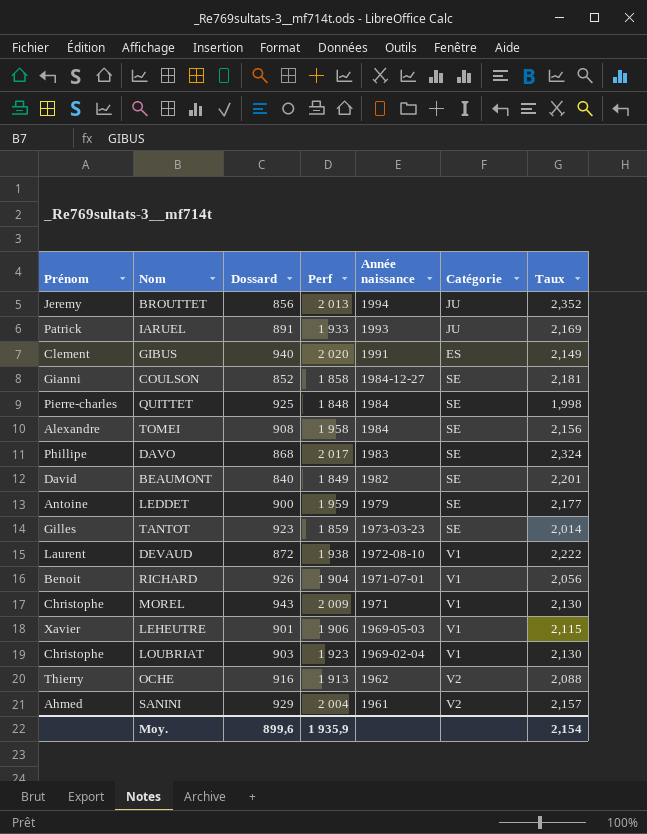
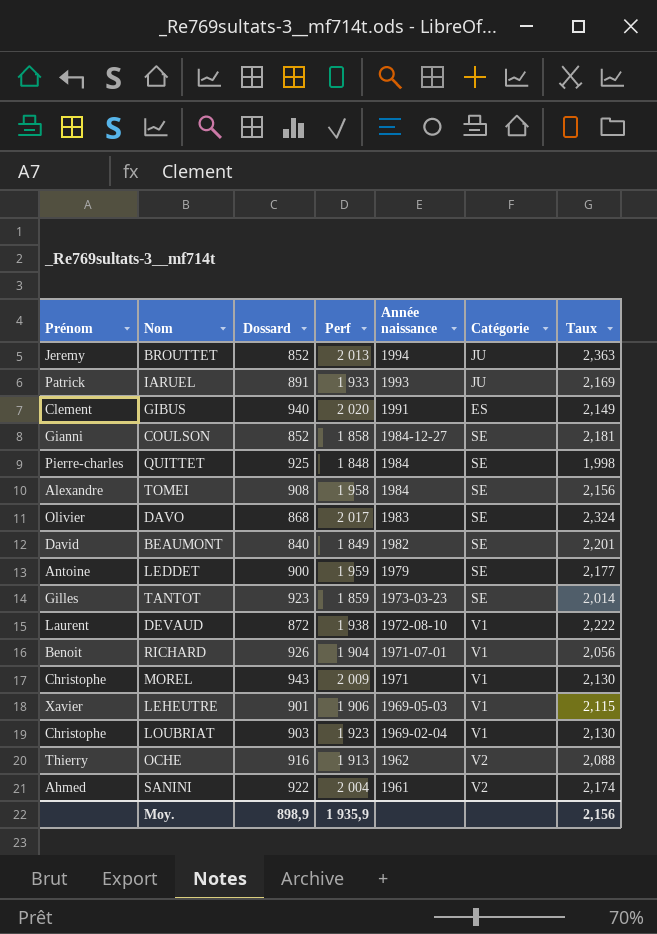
BROUTTET | Dossard: 856 -> 852
BROUTTET | Taux: 2,352 -> 2,363
DAVO | Prénom: Phillipe -> Olivier
SANINI | Dossard: 929 -> 922
SANINI | Taux: 2,157 -> 2,174
Moy. | Dossard: 899,6 -> 898,9
Moy. | Taux: 2,154 -> 2,156

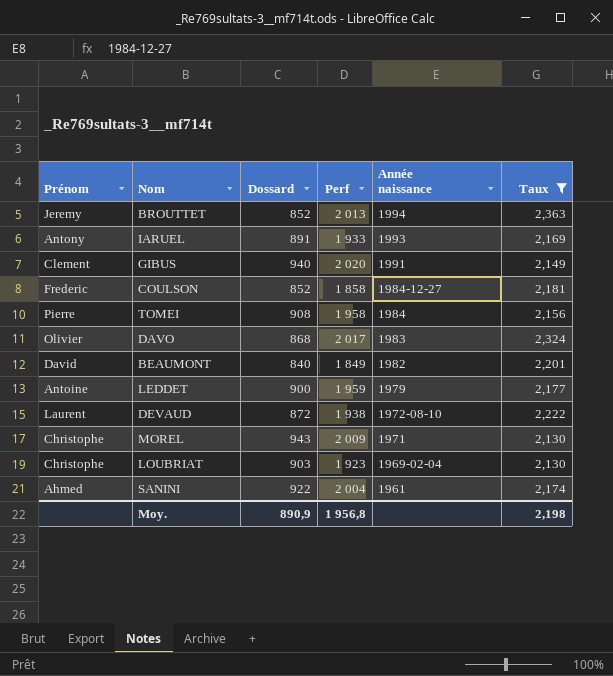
filter: none -> Taux >= 2,130
column Catégorie | position: 6 -> none
IARUEL | Prénom: Patrick -> Antony
COULSON | Prénom: Gianni -> Frederic
TOMEI | Prénom: Alexandre -> Pierre
Moy. | Dossard: 898,9 -> 890,9
Moy. | Perf: 1 935,9 -> 1 956,8
Moy. | Taux: 2,156 -> 2,198

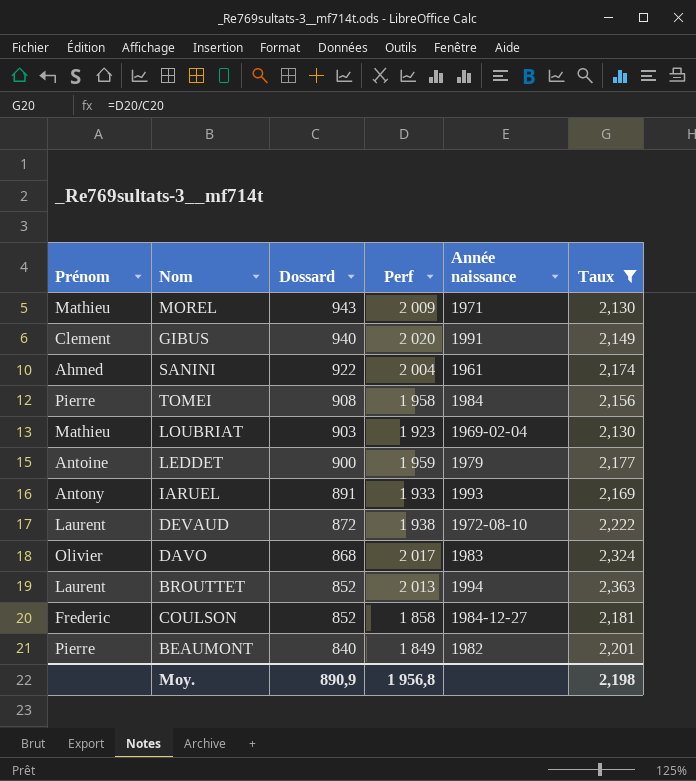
row order: Année naissance descending -> Dossard descending
MOREL | Prénom: Christophe -> Mathieu
LOUBRIAT | Prénom: Christophe -> Mathieu
BROUTTET | Prénom: Jeremy -> Laurent
BEAUMONT | Prénom: David -> Pierre

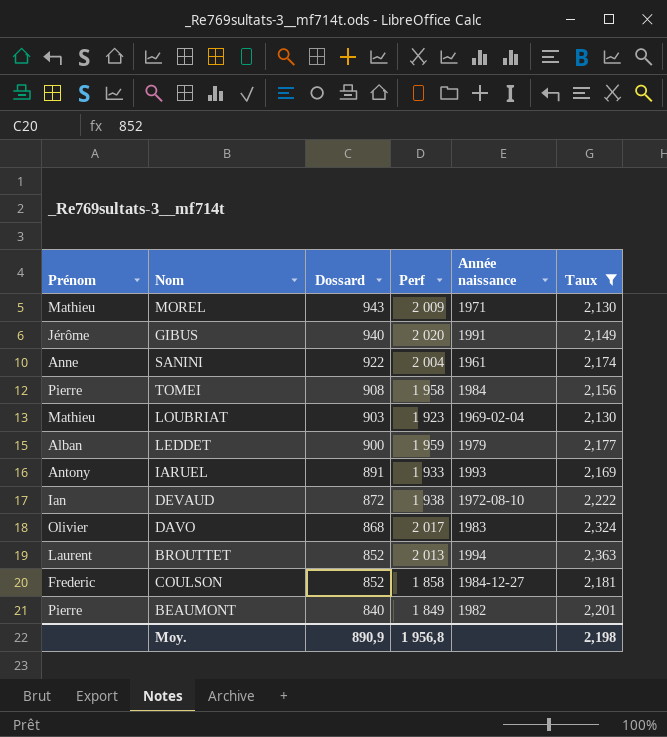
GIBUS | Prénom: Clement -> Jérôme
SANINI | Prénom: Ahmed -> Anne
LEDDET | Prénom: Antoine -> Alban
DEVAUD | Prénom: Laurent -> Ian

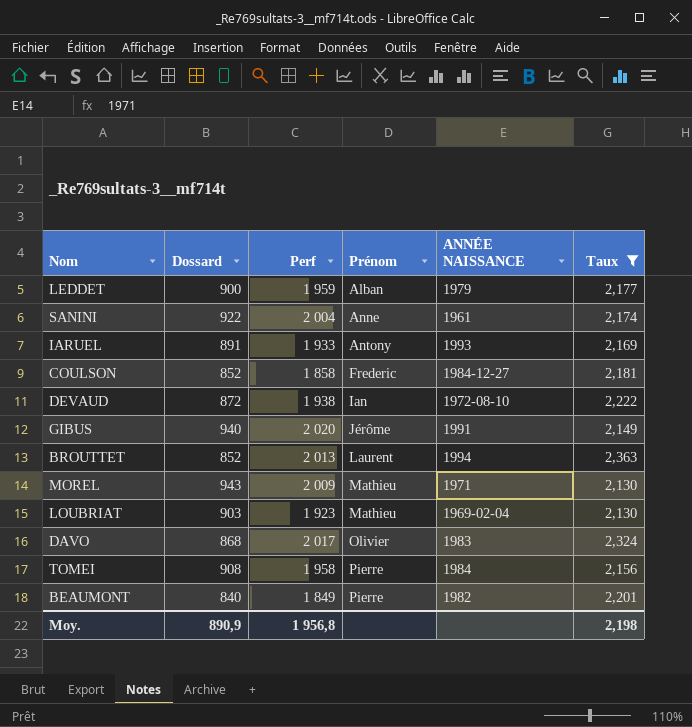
row order: Dossard descending -> Prénom ascending
column Prénom | position: 1 -> 4
column name: Année naissance -> ANNÉE NAISSANCE

